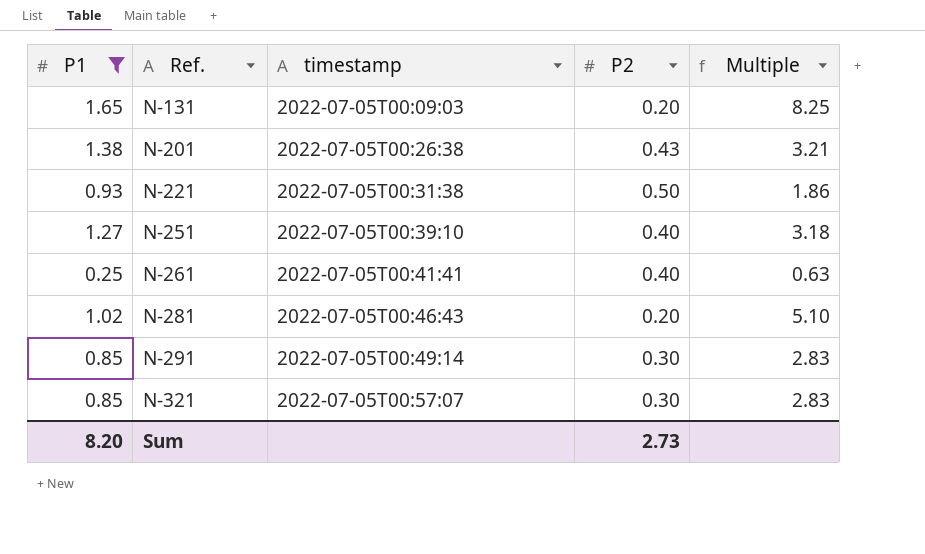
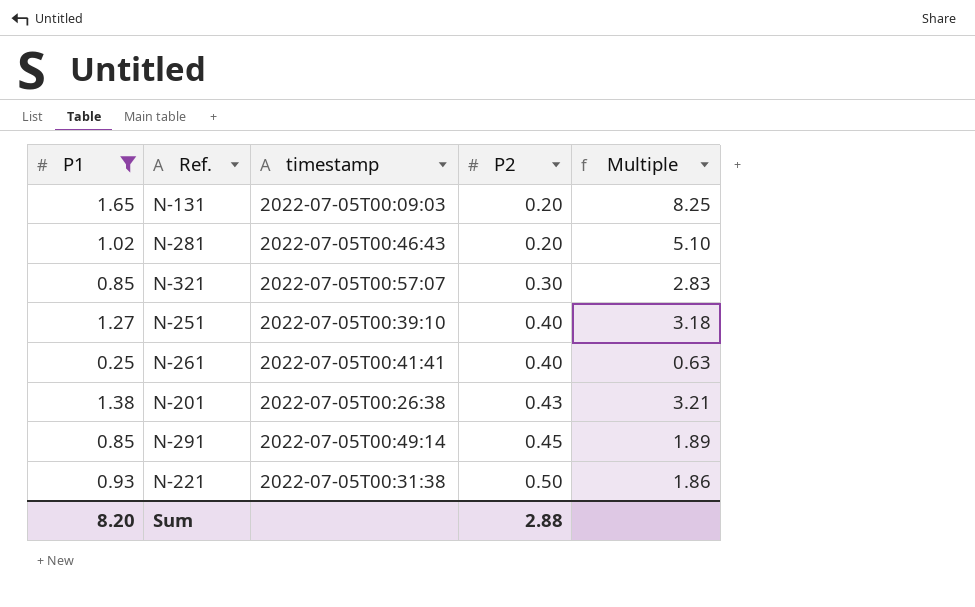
row order: Ref. ascending -> P2 ascending
N-291 | P2: 0.30 -> 0.45
N-291 | Multiple: 2.83 -> 1.89
Sum | P2: 2.73 -> 2.88

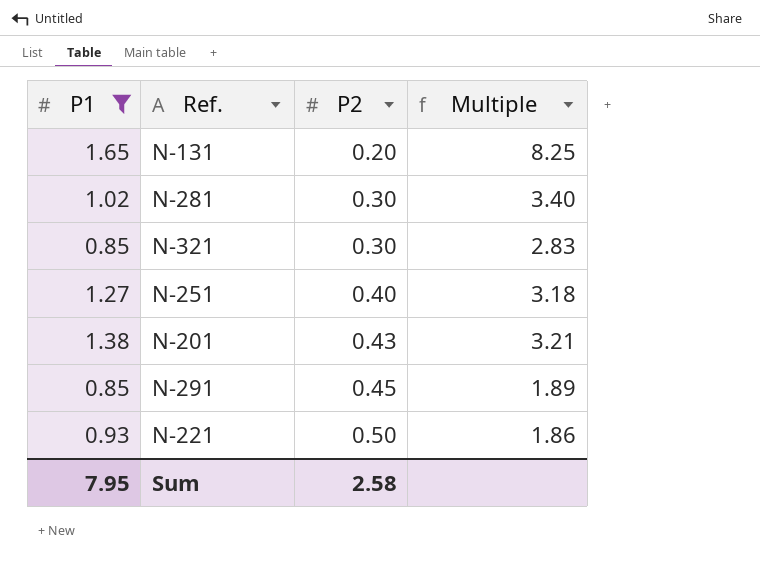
column timestamp | position: 3 -> none
row N-261: 0.25 | 2022-07-05T00:41:41 | 0.40 | 0.63 -> none
N-281 | P2: 0.20 -> 0.30
N-281 | Multiple: 5.10 -> 3.40
Sum | P1: 8.20 -> 7.95
Sum | P2: 2.88 -> 2.58

